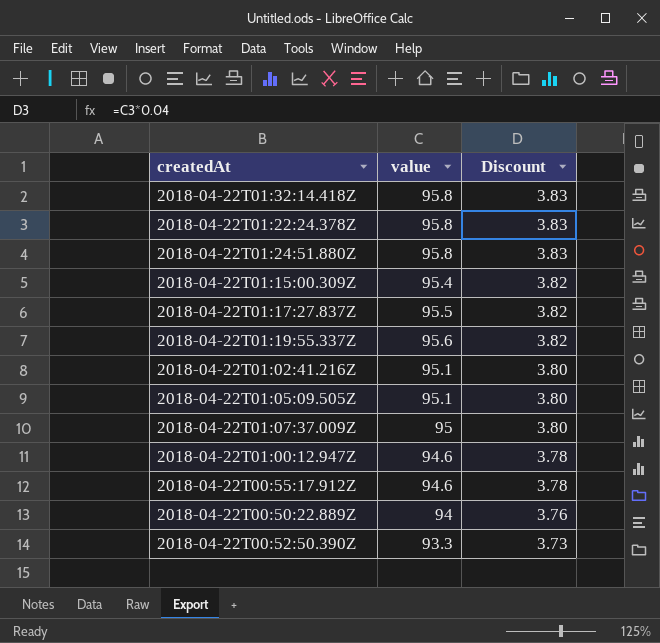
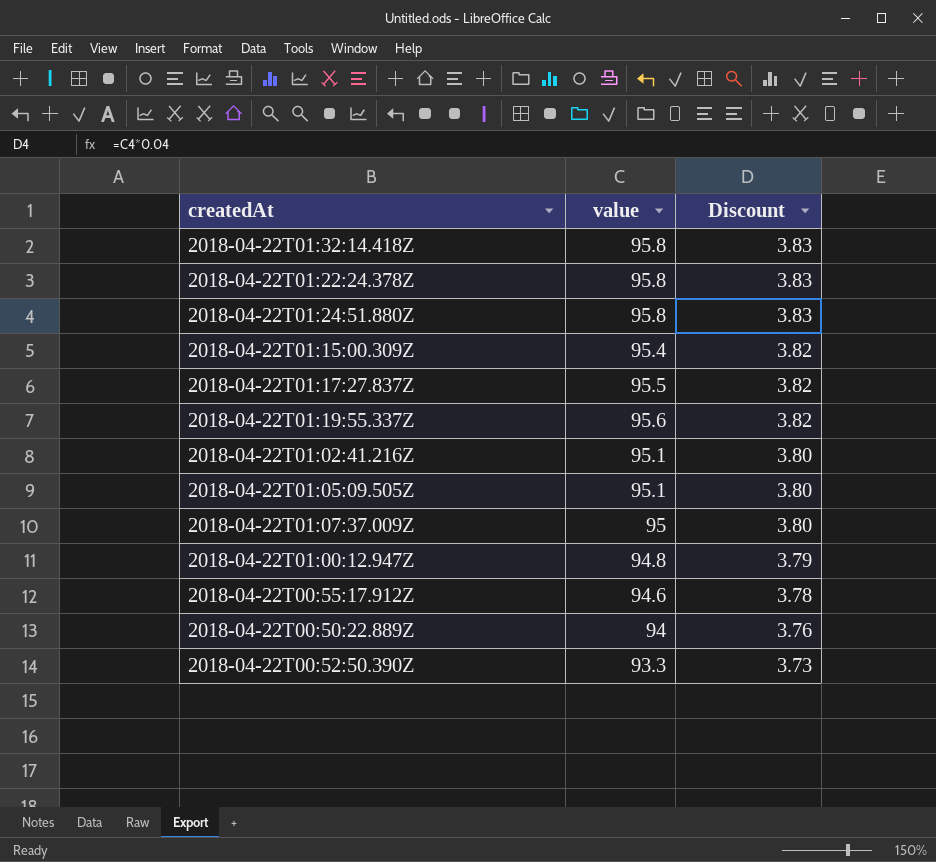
2018-04-22T01:00:12.947Z | value: 94.6 -> 94.8
2018-04-22T01:00:12.947Z | Discount: 3.78 -> 3.79

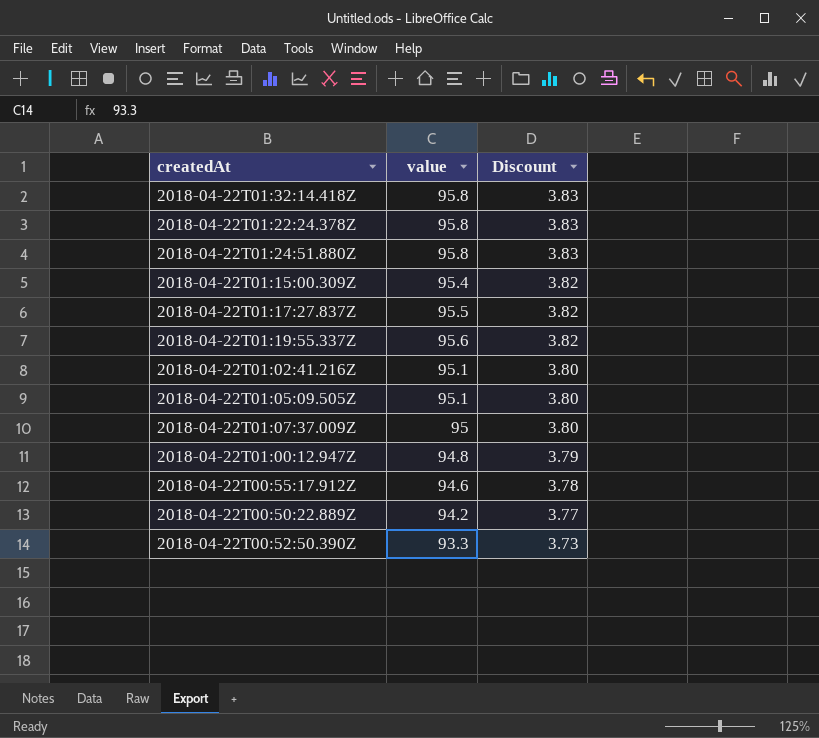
2018-04-22T00:50:22.889Z | value: 94 -> 94.2
2018-04-22T00:50:22.889Z | Discount: 3.76 -> 3.77

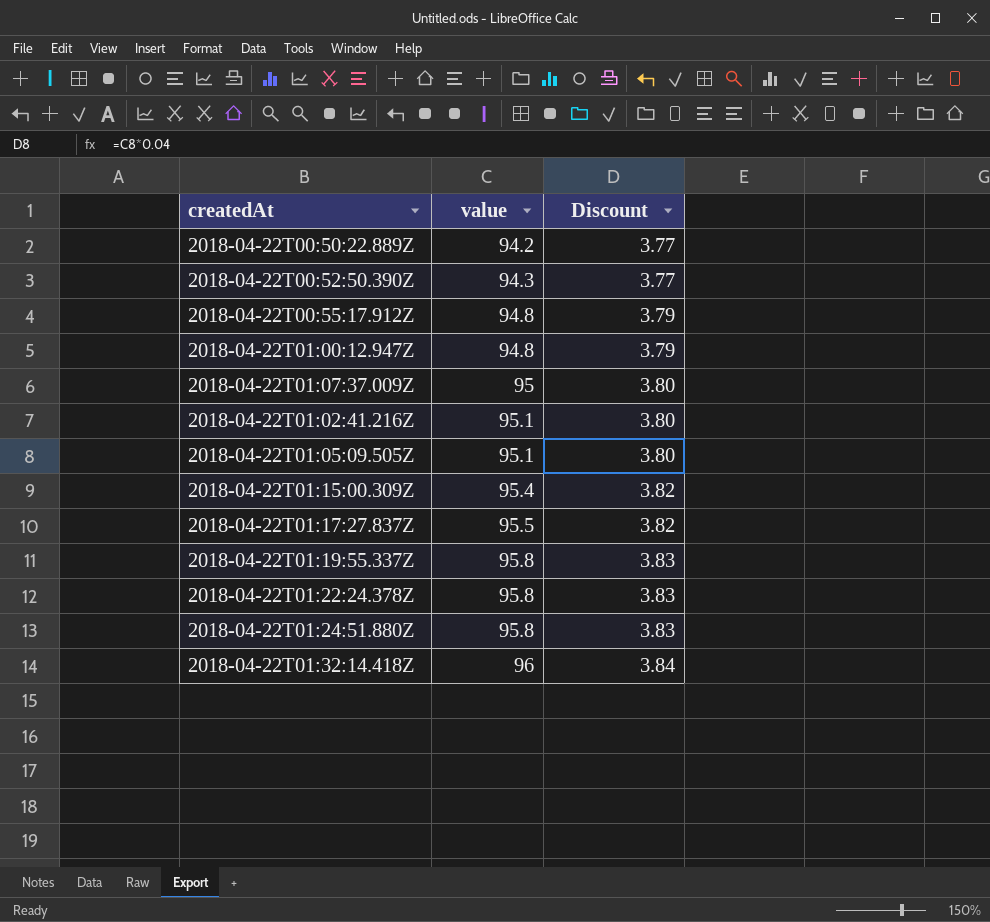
row order: Discount descending -> value ascending
2018-04-22T00:52:50.390Z | value: 93.3 -> 94.3
2018-04-22T00:52:50.390Z | Discount: 3.73 -> 3.77
2018-04-22T00:55:17.912Z | value: 94.6 -> 94.8
2018-04-22T00:55:17.912Z | Discount: 3.78 -> 3.79
2018-04-22T01:19:55.337Z | value: 95.6 -> 95.8
2018-04-22T01:19:55.337Z | Discount: 3.82 -> 3.83
2018-04-22T01:32:14.418Z | value: 95.8 -> 96
2018-04-22T01:32:14.418Z | Discount: 3.83 -> 3.84

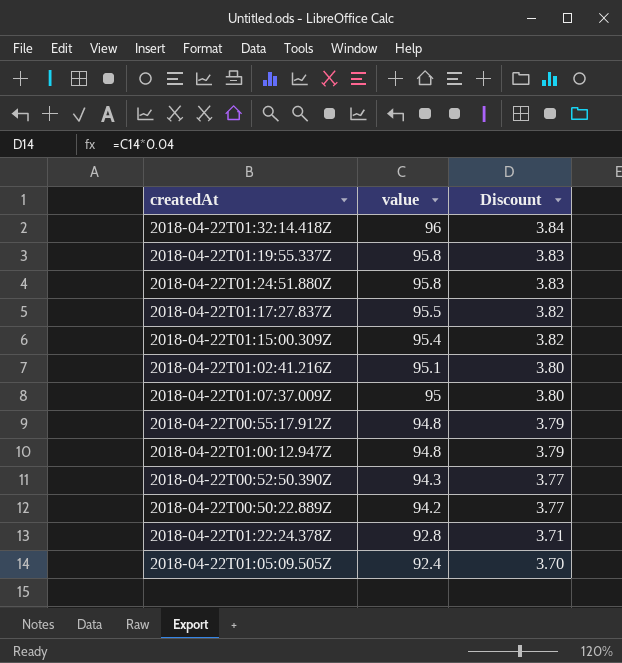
row order: value ascending -> value descending
2018-04-22T01:22:24.378Z | value: 95.8 -> 92.8
2018-04-22T01:22:24.378Z | Discount: 3.83 -> 3.71
2018-04-22T01:05:09.505Z | value: 95.1 -> 92.4
2018-04-22T01:05:09.505Z | Discount: 3.80 -> 3.70

